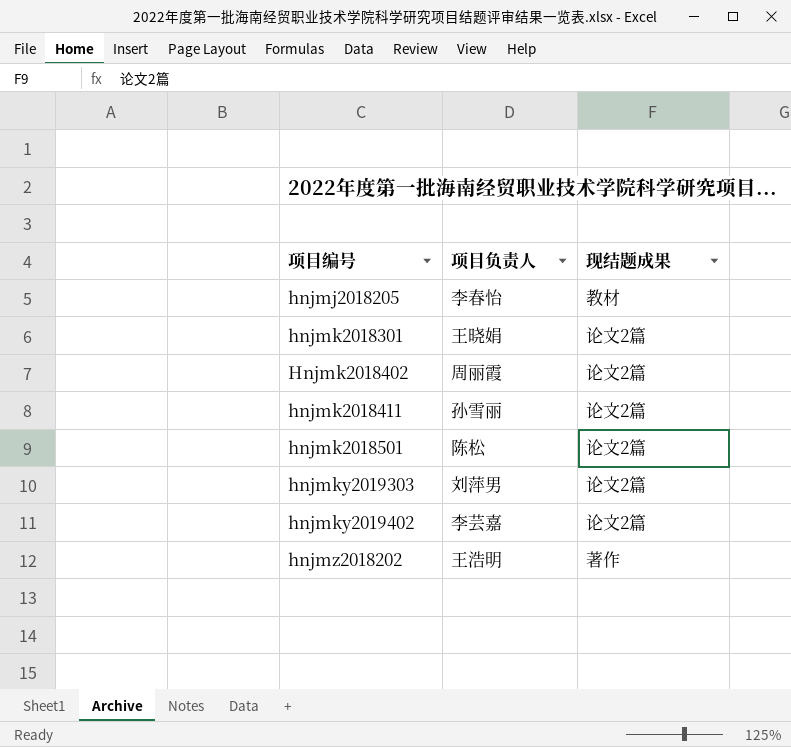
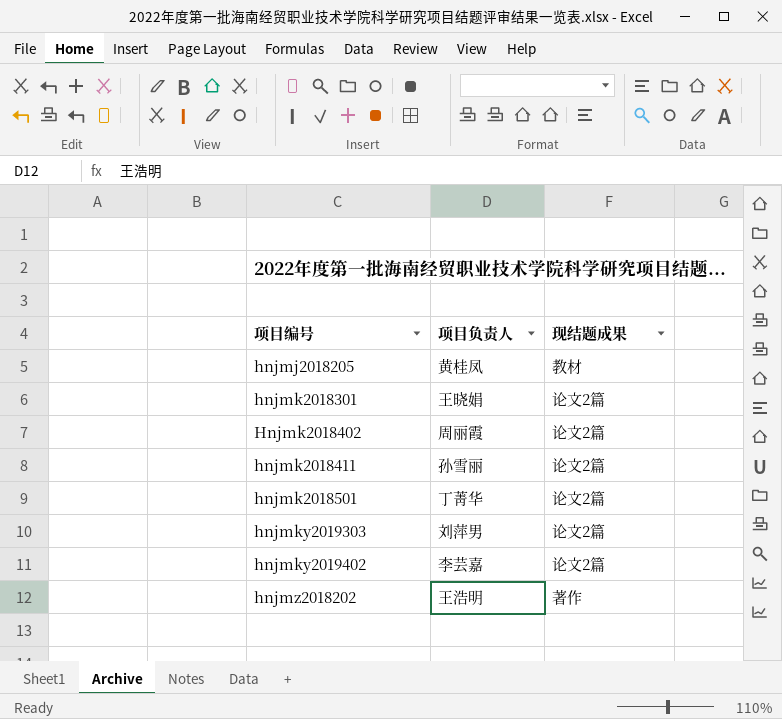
hnjmj2018205 | 项目负责人: 李春怡 -> 黄桂凤
hnjmk2018501 | 项目负责人: 陈松 -> 丁菁华

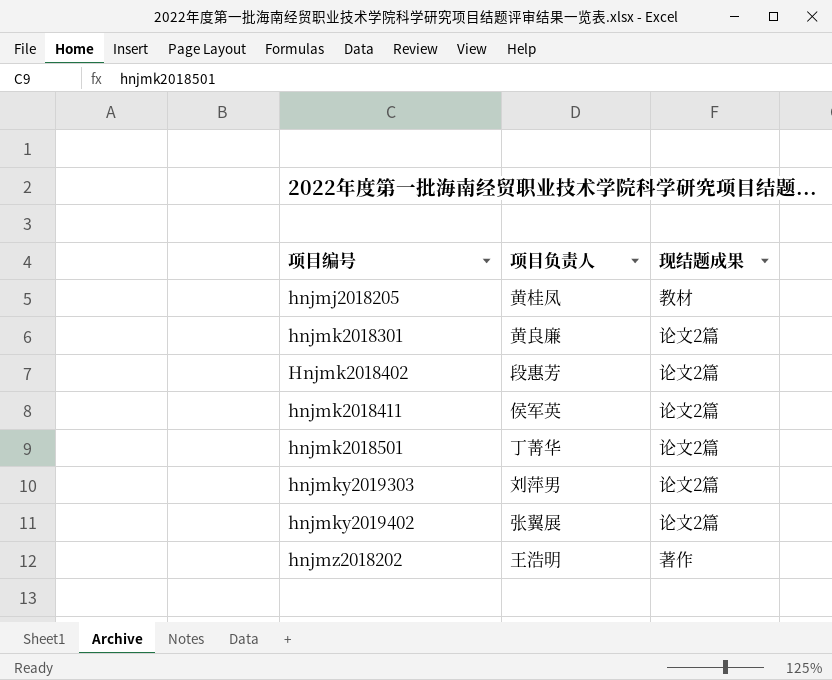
hnjmk2018301 | 项目负责人: 王晓娟 -> 黄良廉
Hnjmk2018402 | 项目负责人: 周丽霞 -> 段惠芳
hnjmk2018411 | 项目负责人: 孙雪丽 -> 侯军英
hnjmky2019402 | 项目负责人: 李芸嘉 -> 张翼展

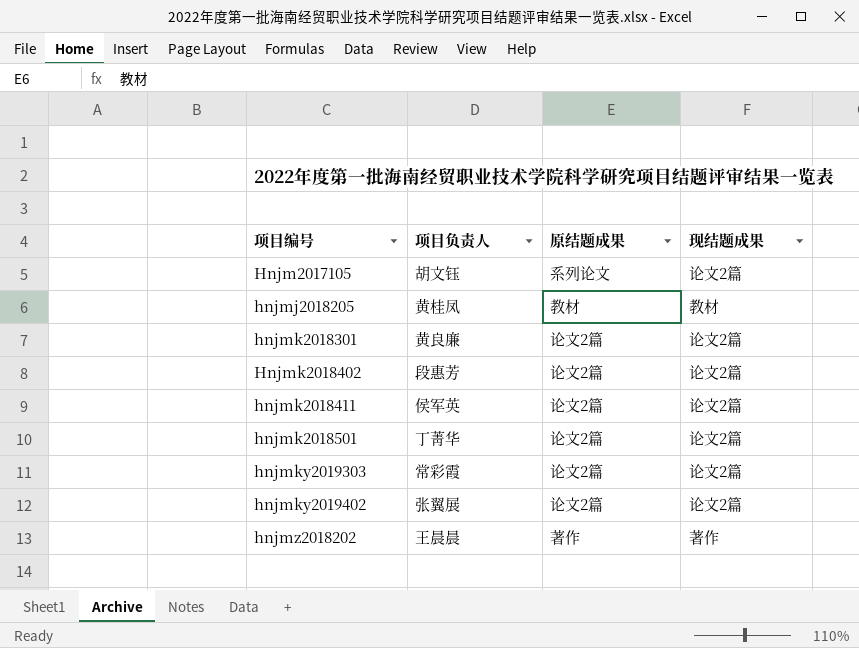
column 原结题成果 | position: none -> 3
row Hnjm2017105: none -> 胡文钰 | 系列论文 | 论文2篇
hnjmky2019303 | 项目负责人: 刘萍男 -> 常彩霞
hnjmz2018202 | 项目负责人: 王浩明 -> 王晨晨

